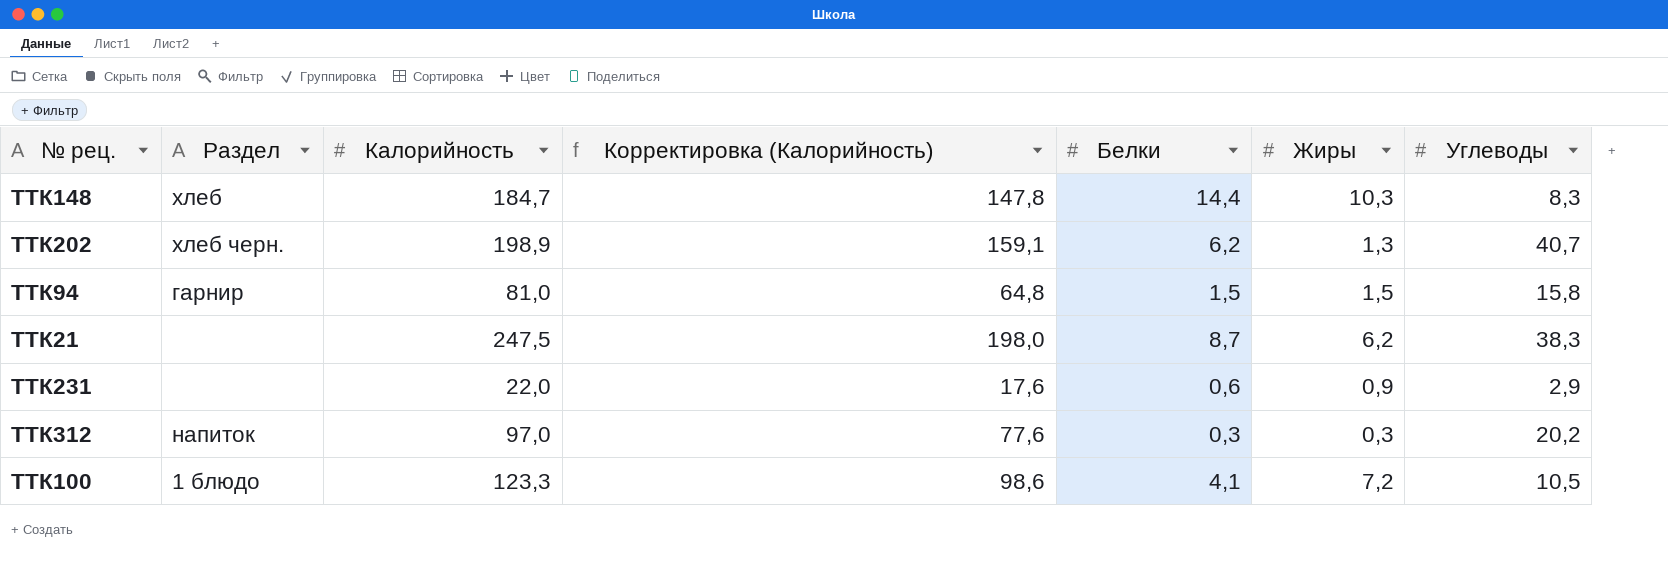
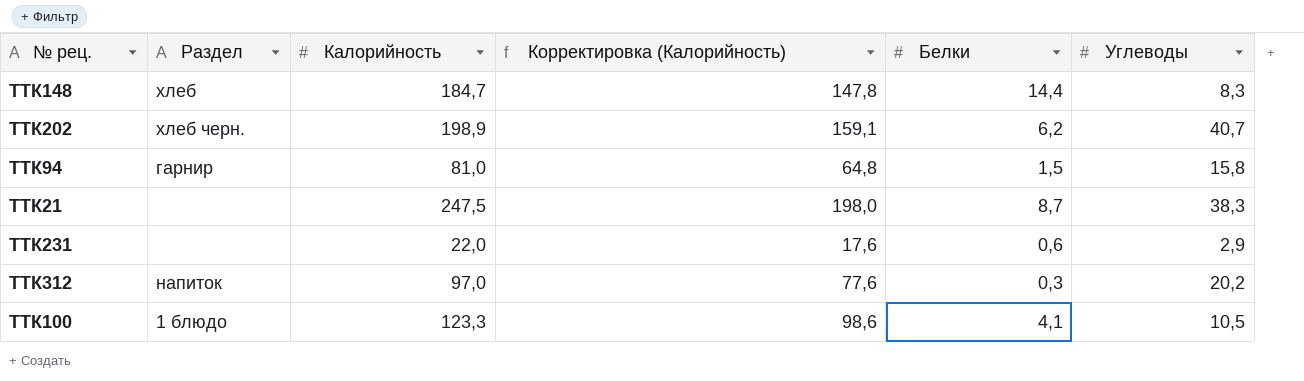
column Жиры | position: 6 -> none

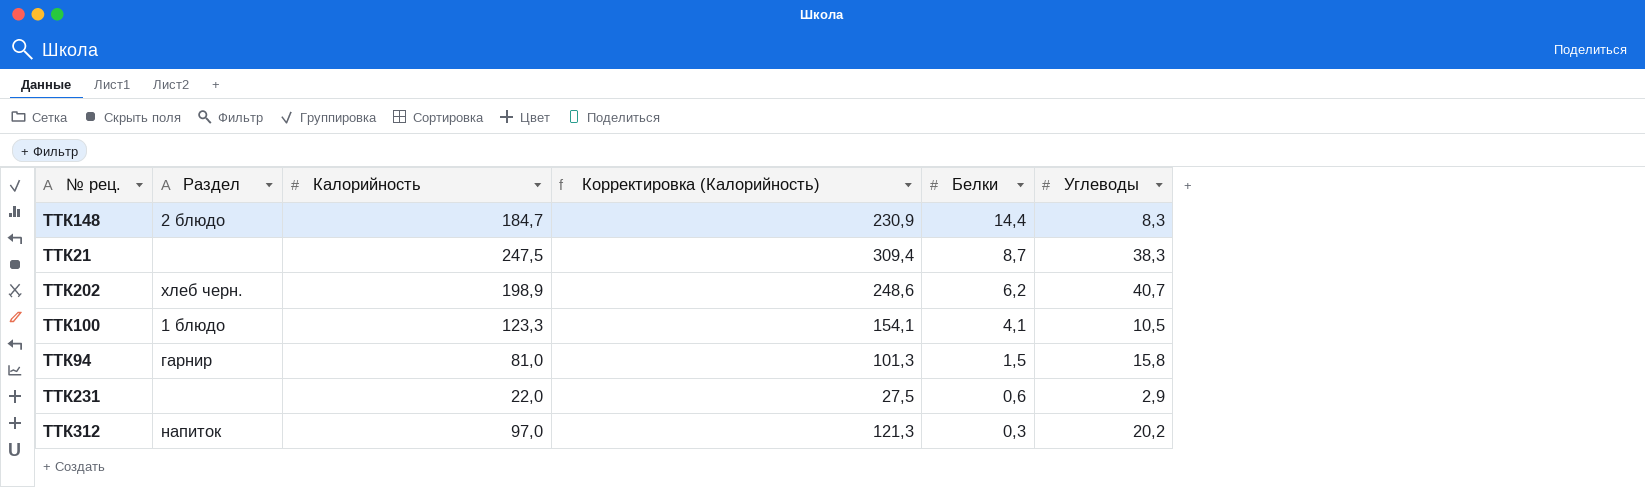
row order: none -> Белки descending
column Корректировка (Калорийность) | formula: [Калорийность] * 0,8 -> [Калорийность] * 1,25
ТТК148 | Раздел: хлеб -> 2 блюдо

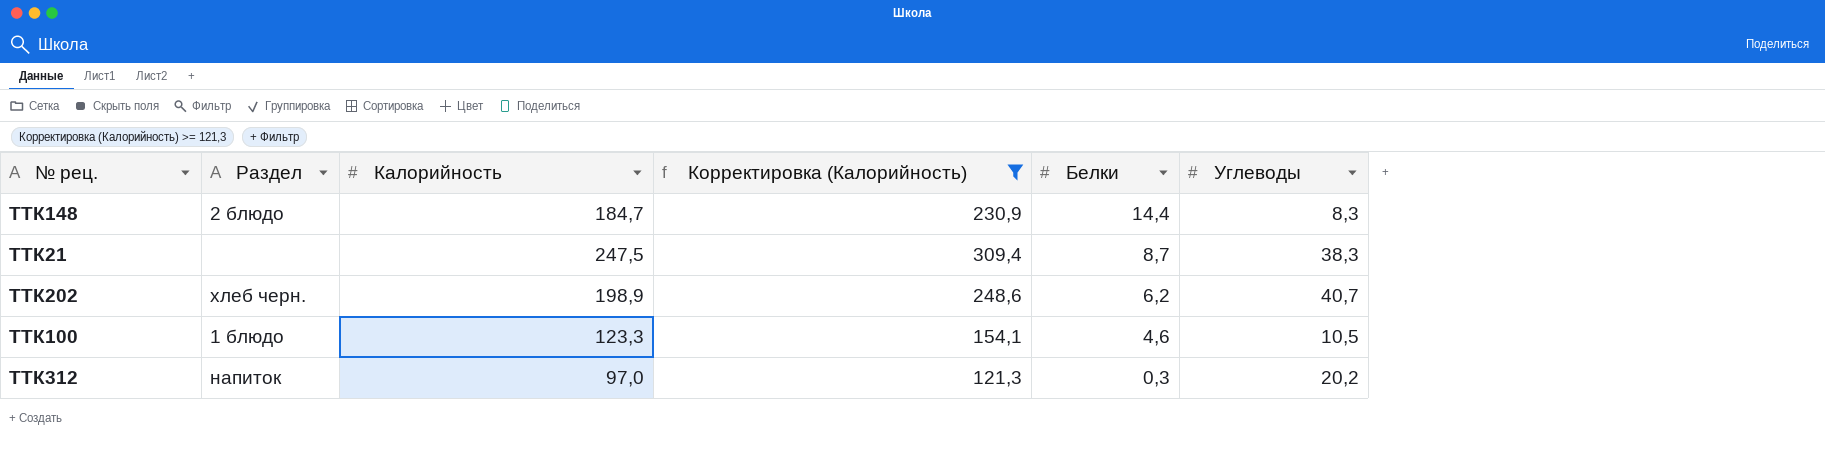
filter: none -> Корректировка (Калорийность) >= 121,3
ТТК100 | Белки: 4,1 -> 4,6

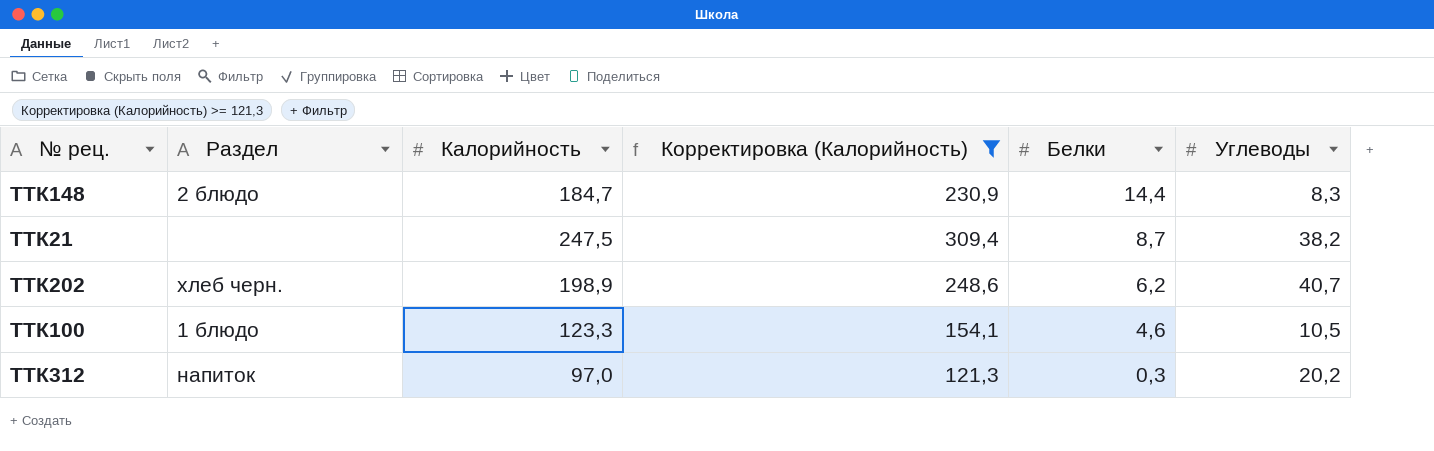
ТТК21 | Углеводы: 38,3 -> 38,2

